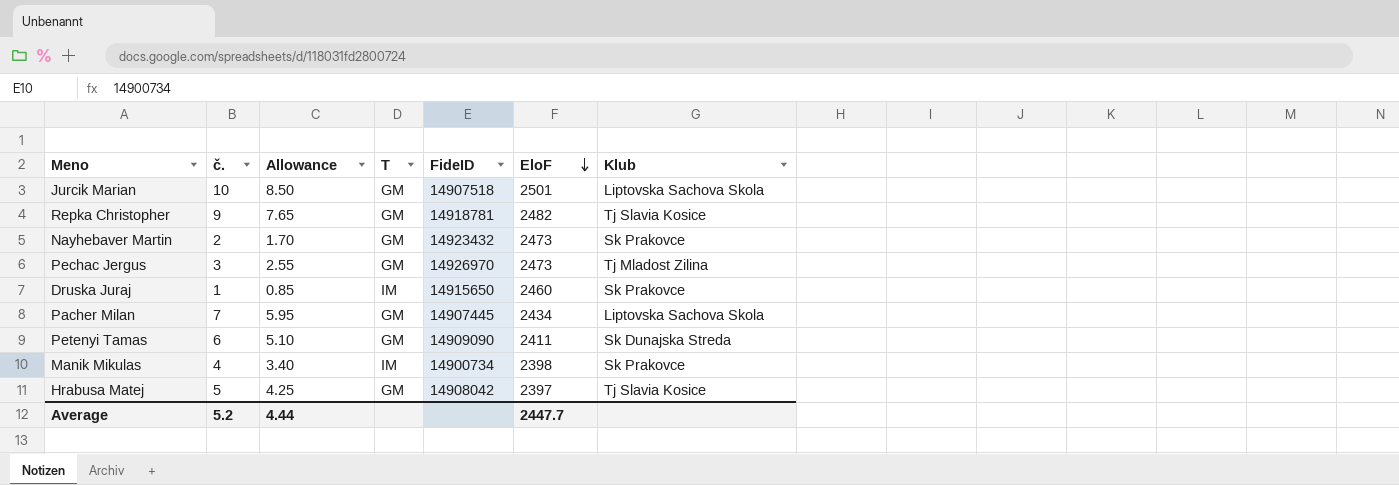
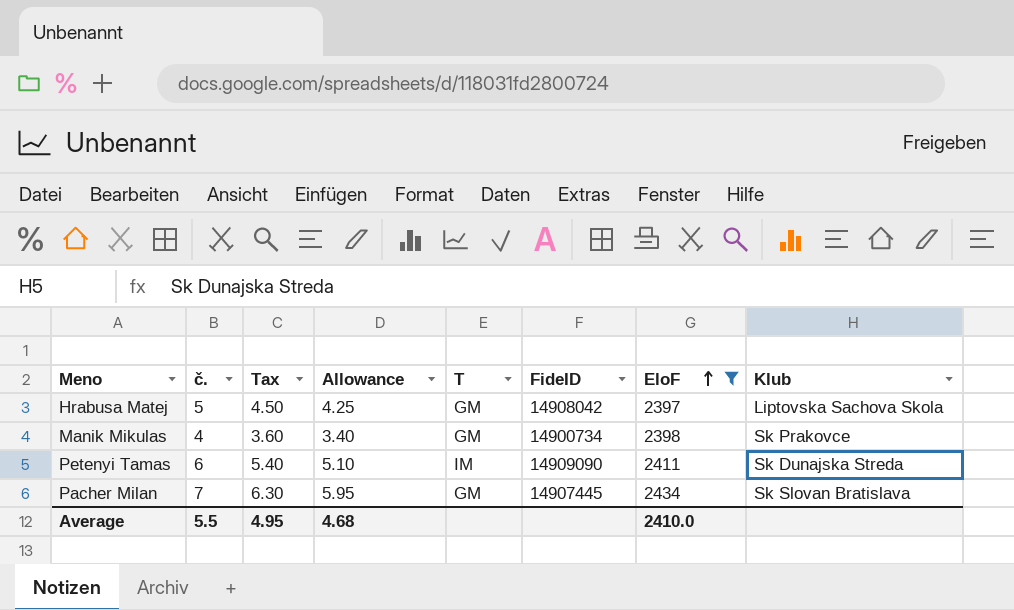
filter: none -> EloF <= 2434
row order: EloF descending -> EloF ascending
column Tax | formula: none -> [č.] * 0.9
Hrabusa Matej | Klub: Tj Slavia Kosice -> Liptovska Sachova Skola
Manik Mikulas | T: IM -> GM
Petenyi Tamas | T: GM -> IM
Pacher Milan | Klub: Liptovska Sachova Skola -> Sk Slovan Bratislava
Average | č.: 5.2 -> 5.5
Average | Allowance: 4.44 -> 4.68
Average | EloF: 2447.7 -> 2410.0

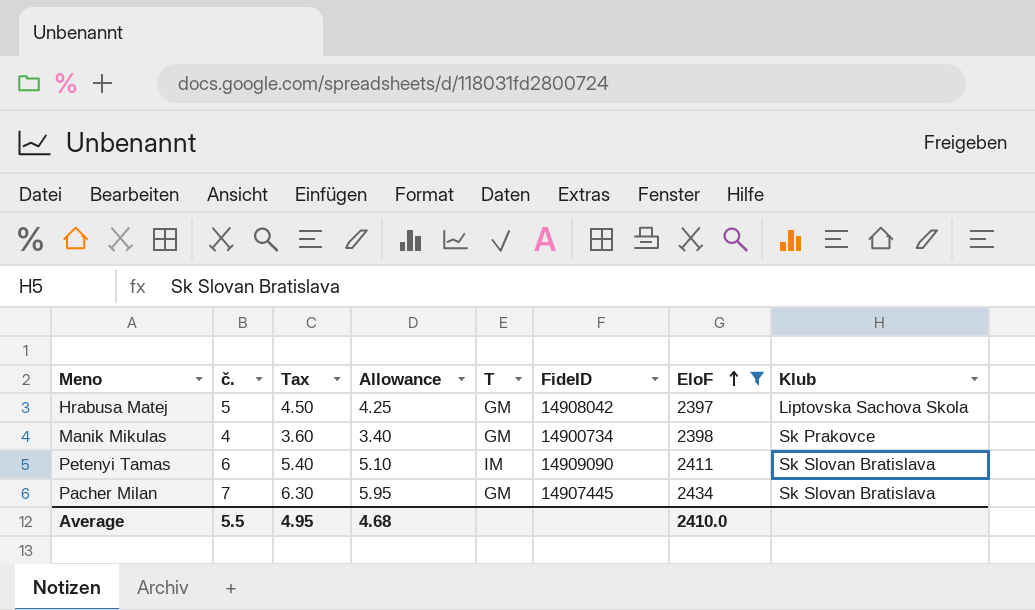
Petenyi Tamas | Klub: Sk Dunajska Streda -> Sk Slovan Bratislava

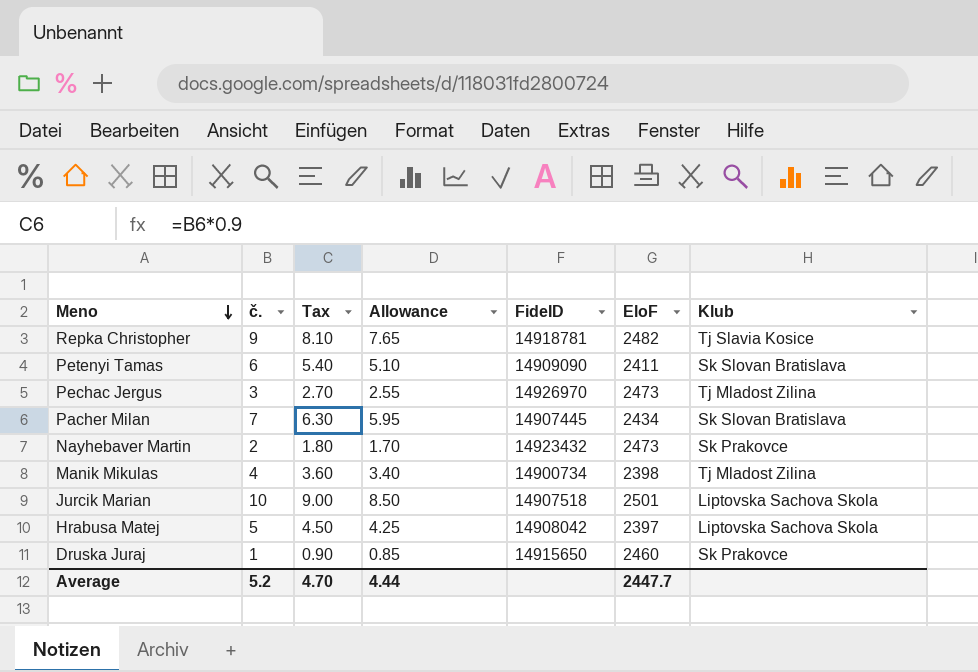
filter: EloF <= 2434 -> none
row order: EloF ascending -> Meno descending
column T | position: 5 -> none
Manik Mikulas | Klub: Sk Prakovce -> Tj Mladost Zilina
Average | č.: 5.5 -> 5.2
Average | Tax: 4.95 -> 4.70
Average | Allowance: 4.68 -> 4.44
Average | EloF: 2410.0 -> 2447.7

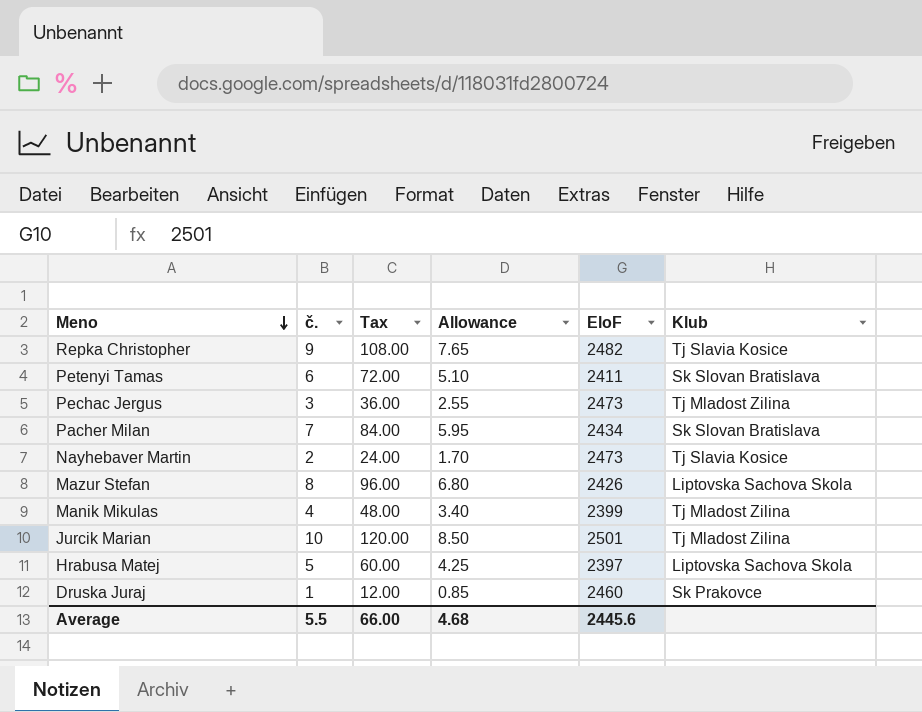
column FideID | position: 5 -> none
column Tax | formula: [č.] * 0.9 -> [č.] * 12
Nayhebaver Martin | Klub: Sk Prakovce -> Tj Slavia Kosice
row Mazur Stefan: none -> 8 | 96.00 | 6.80 | 2426 | Liptovska Sachova Skola
Manik Mikulas | EloF: 2398 -> 2399
Jurcik Marian | Klub: Liptovska Sachova Skola -> Tj Mladost Zilina
Average | č.: 5.2 -> 5.5
Average | Tax: 4.70 -> 66.00
Average | Allowance: 4.44 -> 4.68
Average | EloF: 2447.7 -> 2445.6

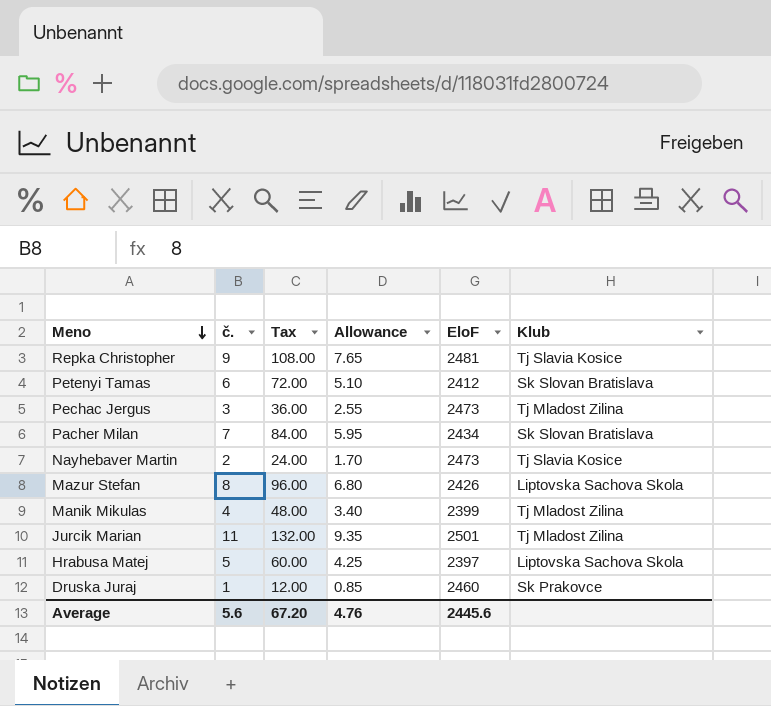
Repka Christopher | EloF: 2482 -> 2481
Petenyi Tamas | EloF: 2411 -> 2412
Jurcik Marian | č.: 10 -> 11
Jurcik Marian | Tax: 120.00 -> 132.00
Jurcik Marian | Allowance: 8.50 -> 9.35
Average | č.: 5.5 -> 5.6
Average | Tax: 66.00 -> 67.20
Average | Allowance: 4.68 -> 4.76

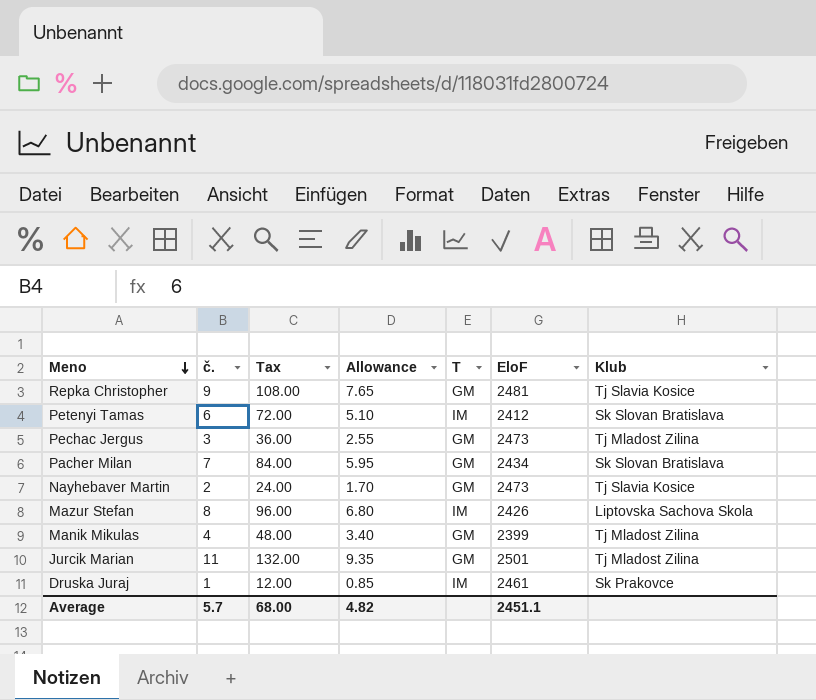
column T | position: none -> 5
row Hrabusa Matej: 5 | 60.00 | 4.25 | 2397 | Liptovska Sachova Skola -> none
Druska Juraj | EloF: 2460 -> 2461
Average | č.: 5.6 -> 5.7
Average | Tax: 67.20 -> 68.00
Average | Allowance: 4.76 -> 4.82
Average | EloF: 2445.6 -> 2451.1

